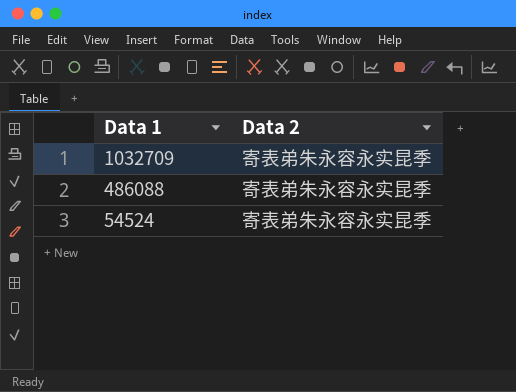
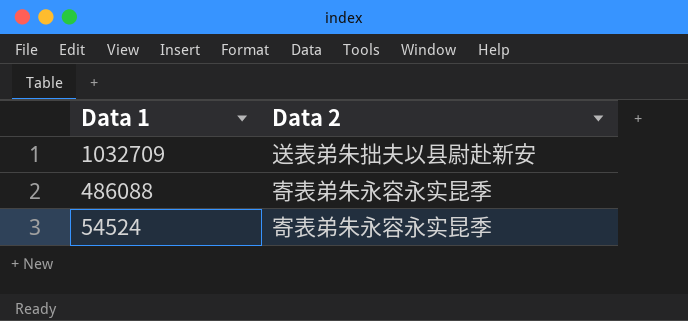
1032709 | Data 2: 寄表弟朱永容永实昆季 -> 送表弟朱拙夫以县尉赴新安

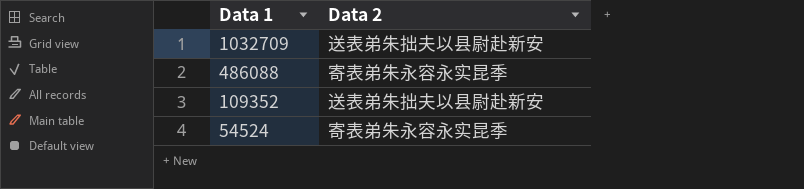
row 109352: none -> 送表弟朱拙夫以县尉赴新安

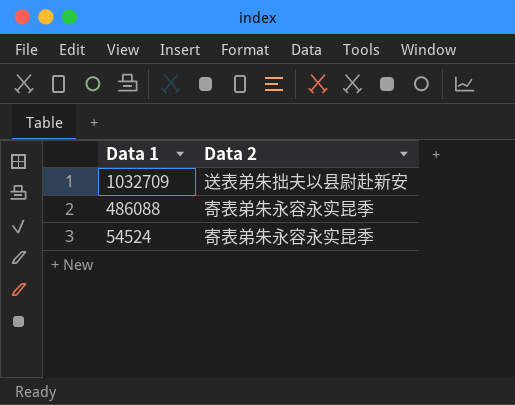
row 109352: 送表弟朱拙夫以县尉赴新安 -> none

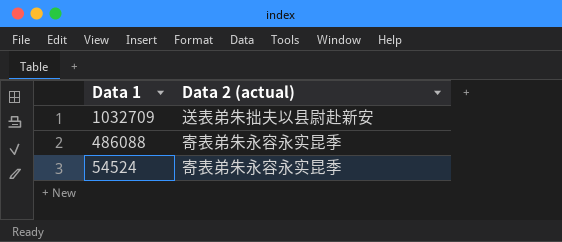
column name: Data 2 -> Data 2 (actual)

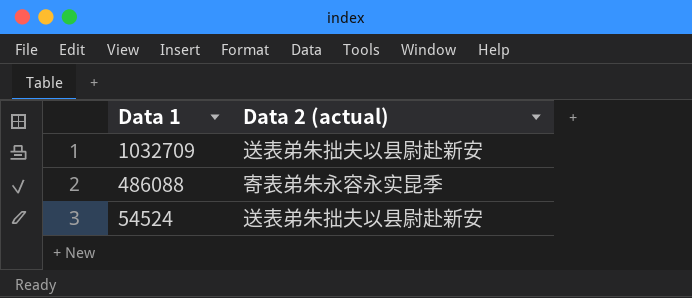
54524 | Data 2 (actual): 寄表弟朱永容永实昆季 -> 送表弟朱拙夫以县尉赴新安

